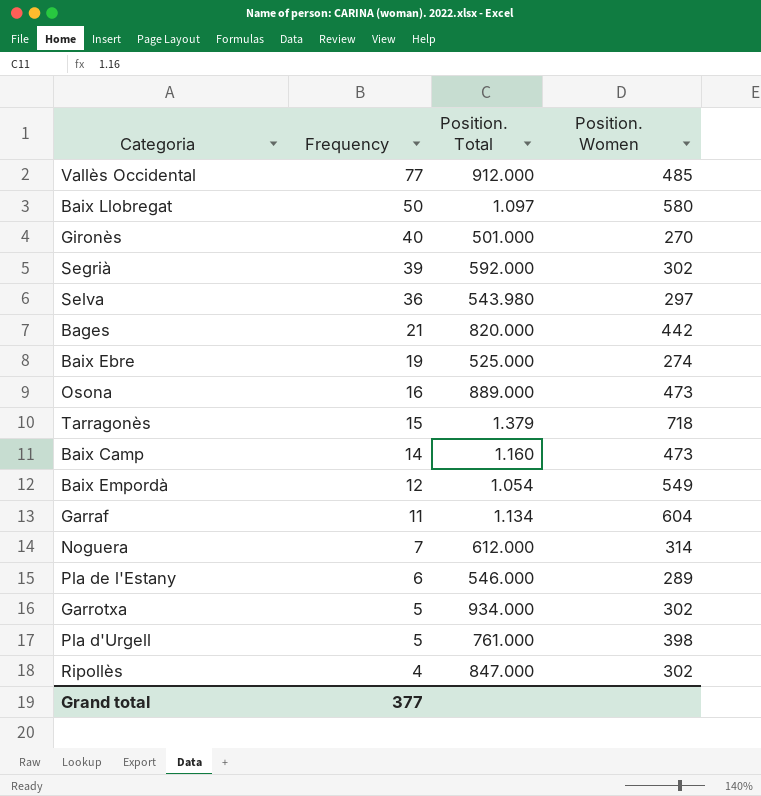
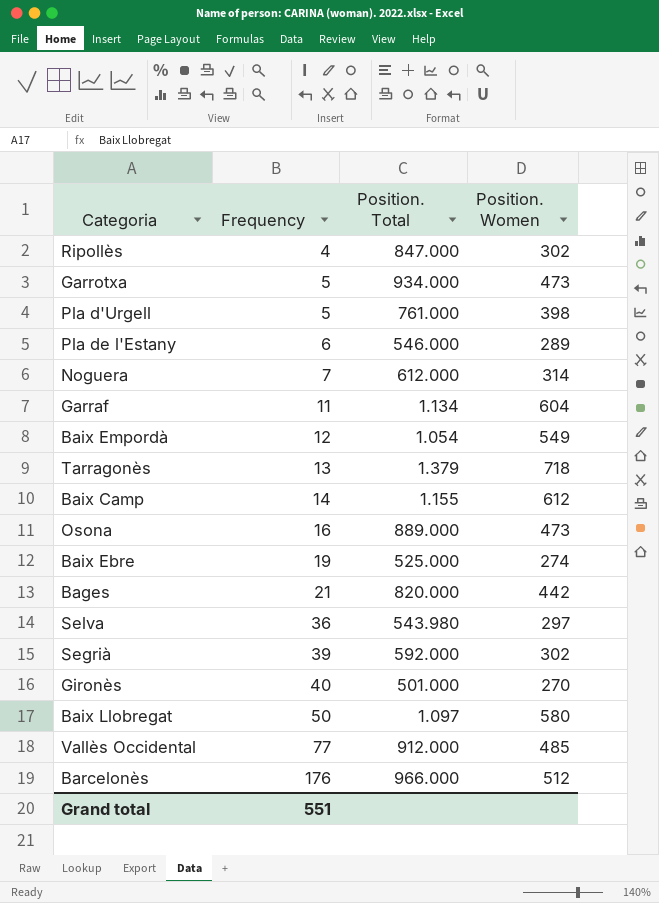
row order: Frequency descending -> Frequency ascending
Garrotxa | Position. Women: 302 -> 473
Tarragonès | Frequency: 15 -> 13
Baix Camp | Position. Total: 1.160 -> 1.155
Baix Camp | Position. Women: 473 -> 612
row Barcelonès: none -> 176 | 966.000 | 512
Grand total | Frequency: 377 -> 551

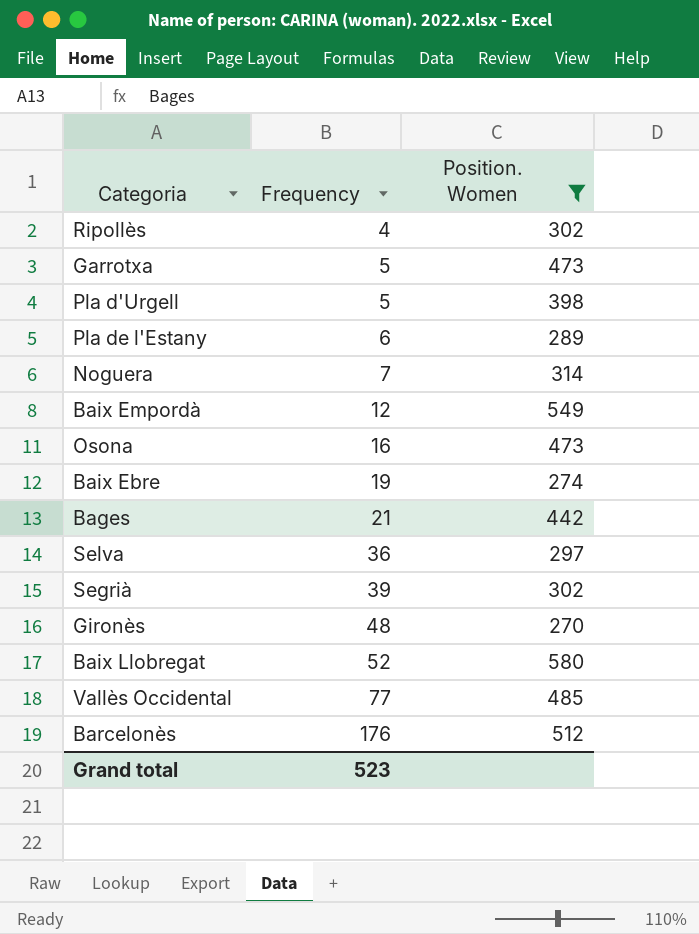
filter: none -> Position. Women <= 580
column Position. Total | position: 3 -> none
Gironès | Frequency: 40 -> 48
Baix Llobregat | Frequency: 50 -> 52
Grand total | Frequency: 551 -> 523

